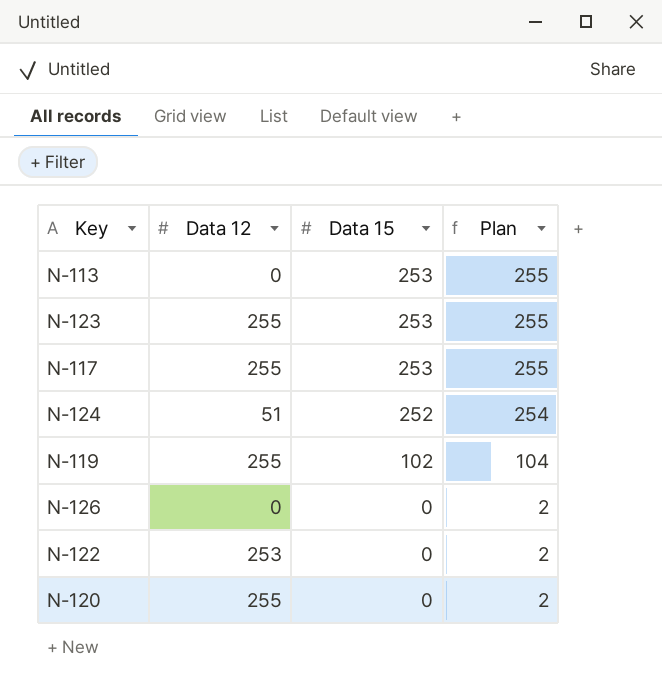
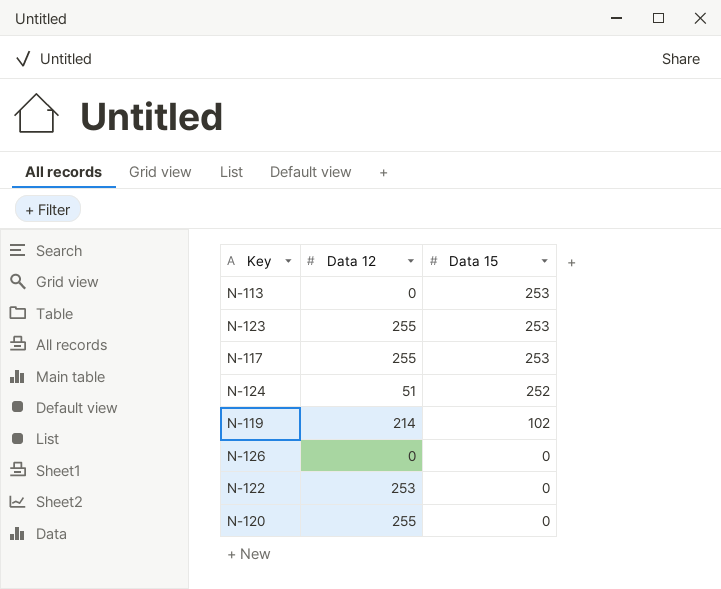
column Plan | formula: [Data 15] + 2 -> none
N-119 | Data 12: 255 -> 214

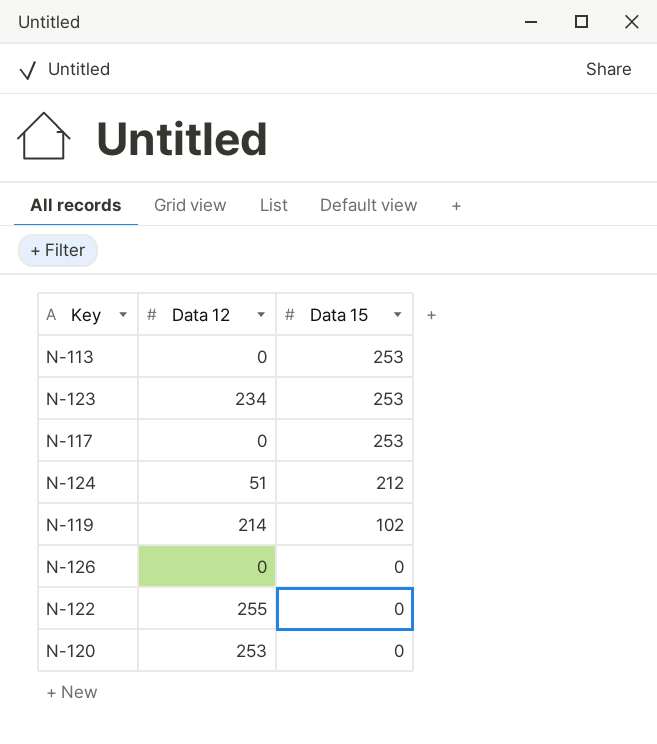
N-123 | Data 12: 255 -> 234
N-117 | Data 12: 255 -> 0
N-124 | Data 15: 252 -> 212
N-122 | Data 12: 253 -> 255
N-120 | Data 12: 255 -> 253

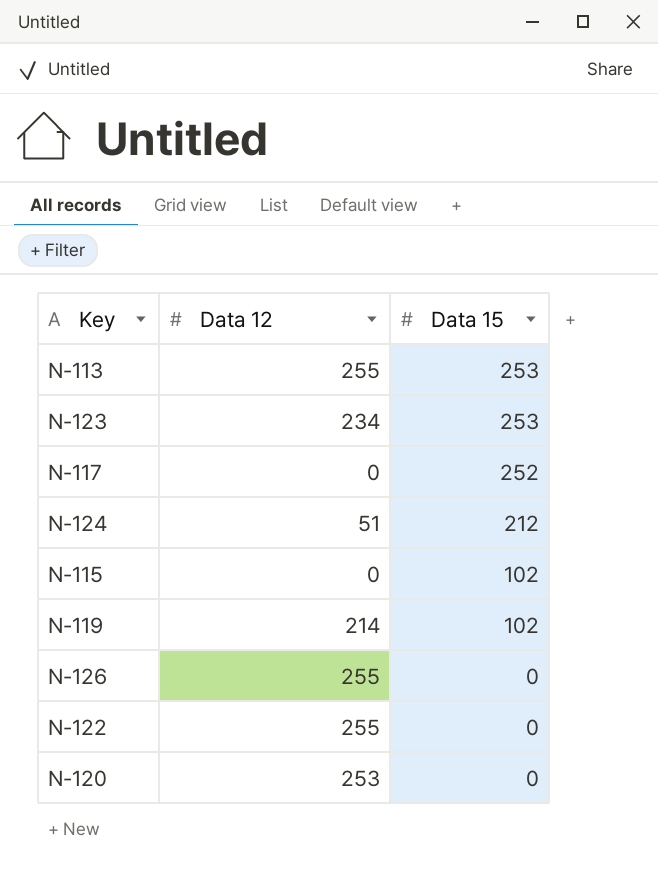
N-113 | Data 12: 0 -> 255
N-117 | Data 15: 253 -> 252
row N-115: none -> 0 | 102
N-126 | Data 12: 0 -> 255

